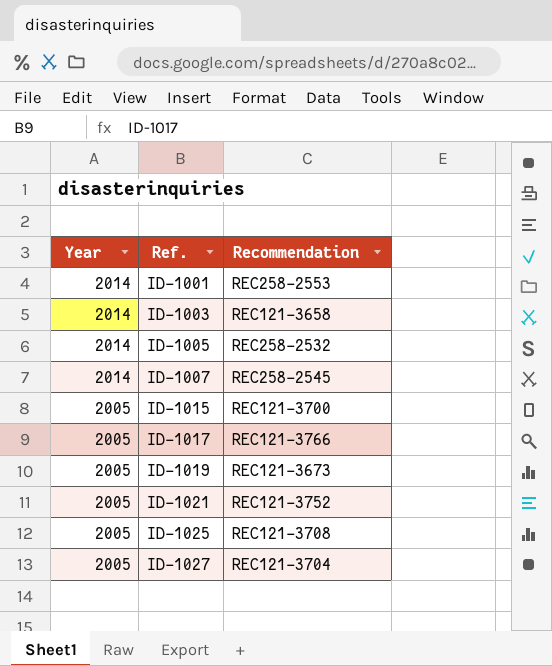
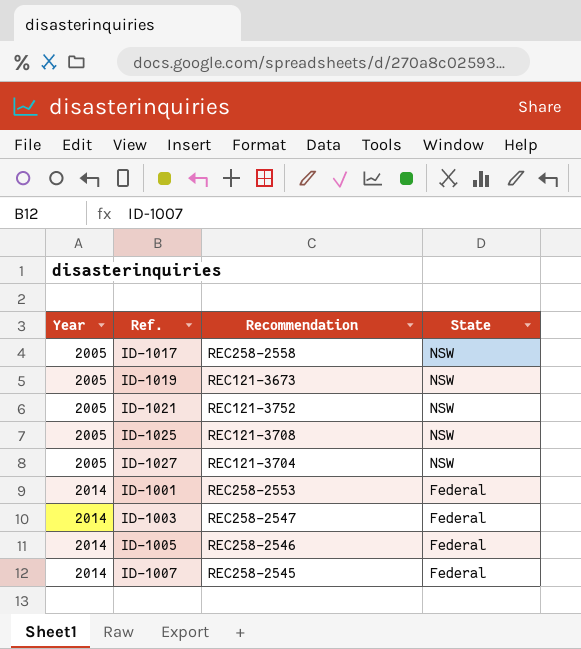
row order: Year descending -> Year ascending
column State | position: none -> 4
row ID-1015: 2005 | REC121-3700 -> none
ID-1017 | Recommendation: REC121-3766 -> REC258-2558
ID-1003 | Recommendation: REC121-3658 -> REC258-2547
ID-1005 | Recommendation: REC258-2532 -> REC258-2546

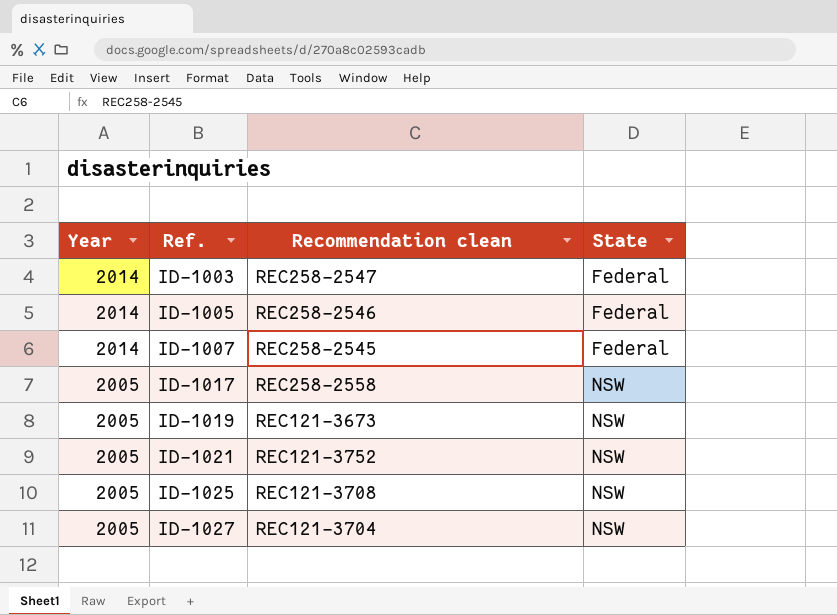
row order: Year ascending -> Year descending
column name: Recommendation -> Recommendation clean
row ID-1001: 2014 | REC258-2553 | Federal -> none

